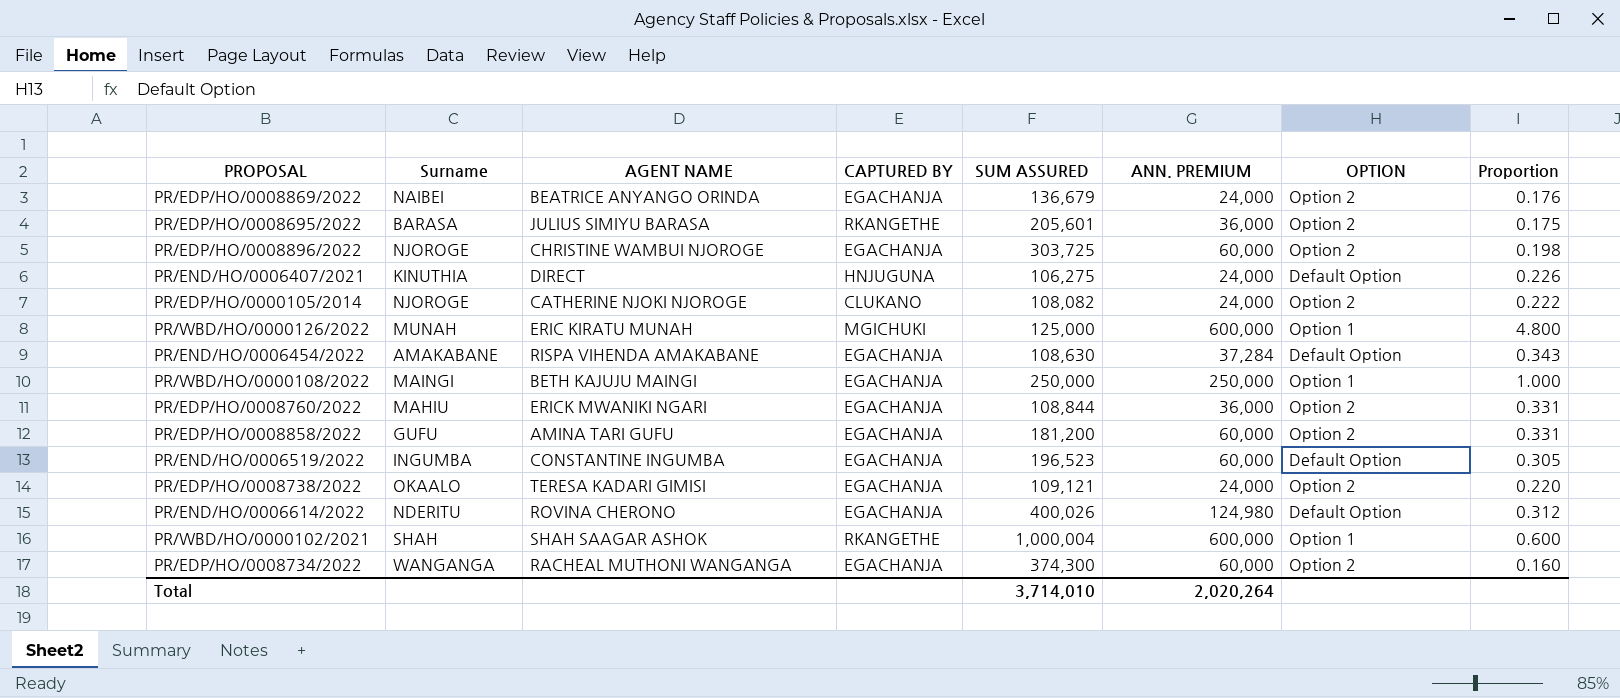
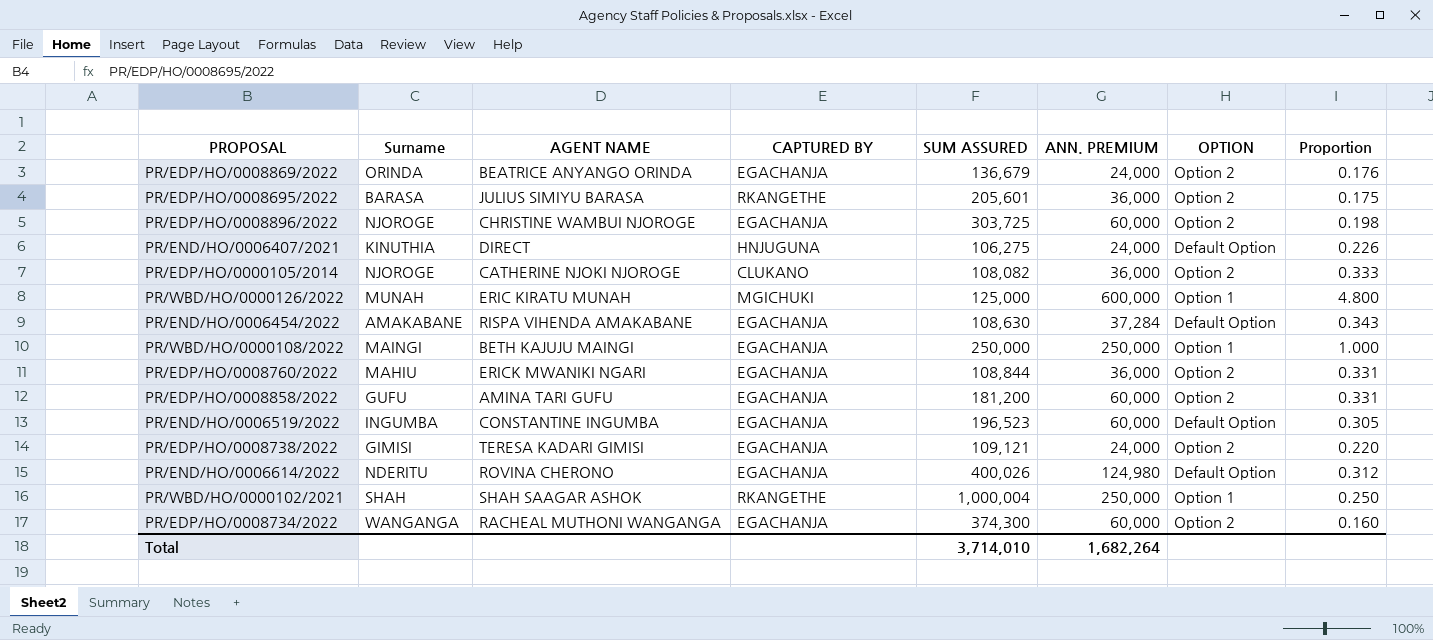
PR/EDP/HO/0008869/2022 | Surname: NAIBEI -> ORINDA
PR/EDP/HO/0000105/2014 | ANN. PREMIUM: 24,000 -> 36,000
PR/EDP/HO/0000105/2014 | Proportion: 0.222 -> 0.333
PR/EDP/HO/0008738/2022 | Surname: OKAALO -> GIMISI
PR/WBD/HO/0000102/2021 | ANN. PREMIUM: 600,000 -> 250,000
PR/WBD/HO/0000102/2021 | Proportion: 0.600 -> 0.250
Total | ANN. PREMIUM: 2,020,264 -> 1,682,264

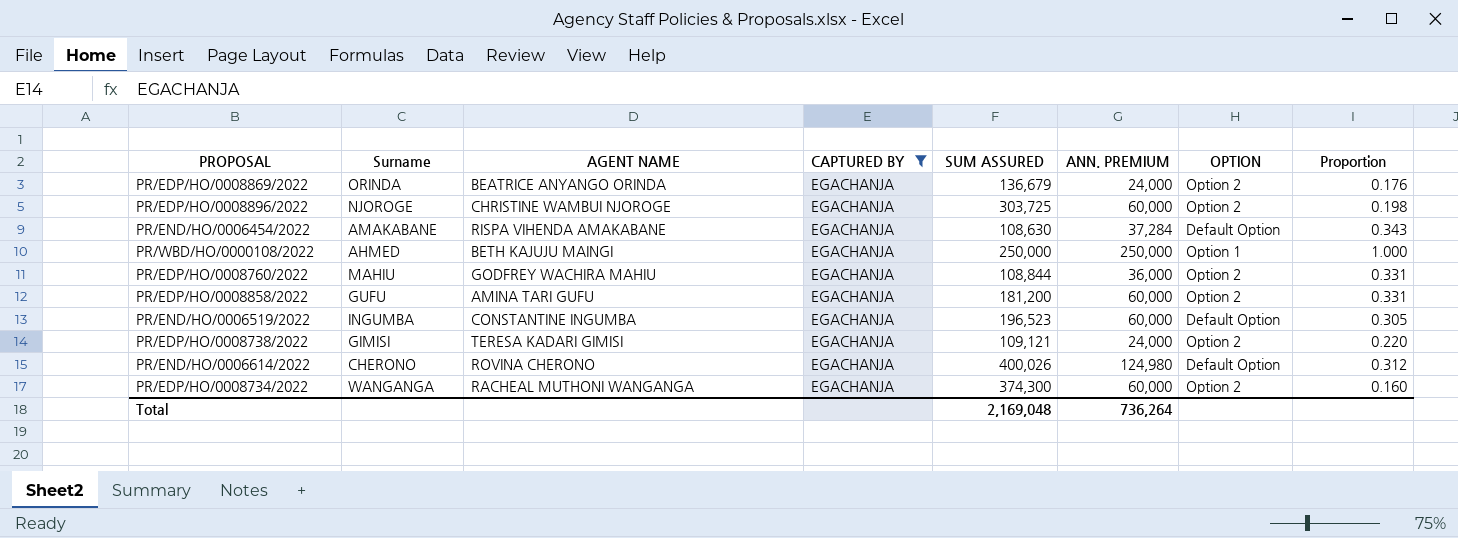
filter: none -> CAPTURED BY = EGACHANJA
PR/WBD/HO/0000108/2022 | Surname: MAINGI -> AHMED
PR/EDP/HO/0008760/2022 | AGENT NAME: ERICK MWANIKI NGARI -> GODFREY WACHIRA MAHIU
PR/END/HO/0006614/2022 | Surname: NDERITU -> CHERONO
Total | SUM ASSURED: 3,714,010 -> 2,169,048
Total | ANN. PREMIUM: 1,682,264 -> 736,264

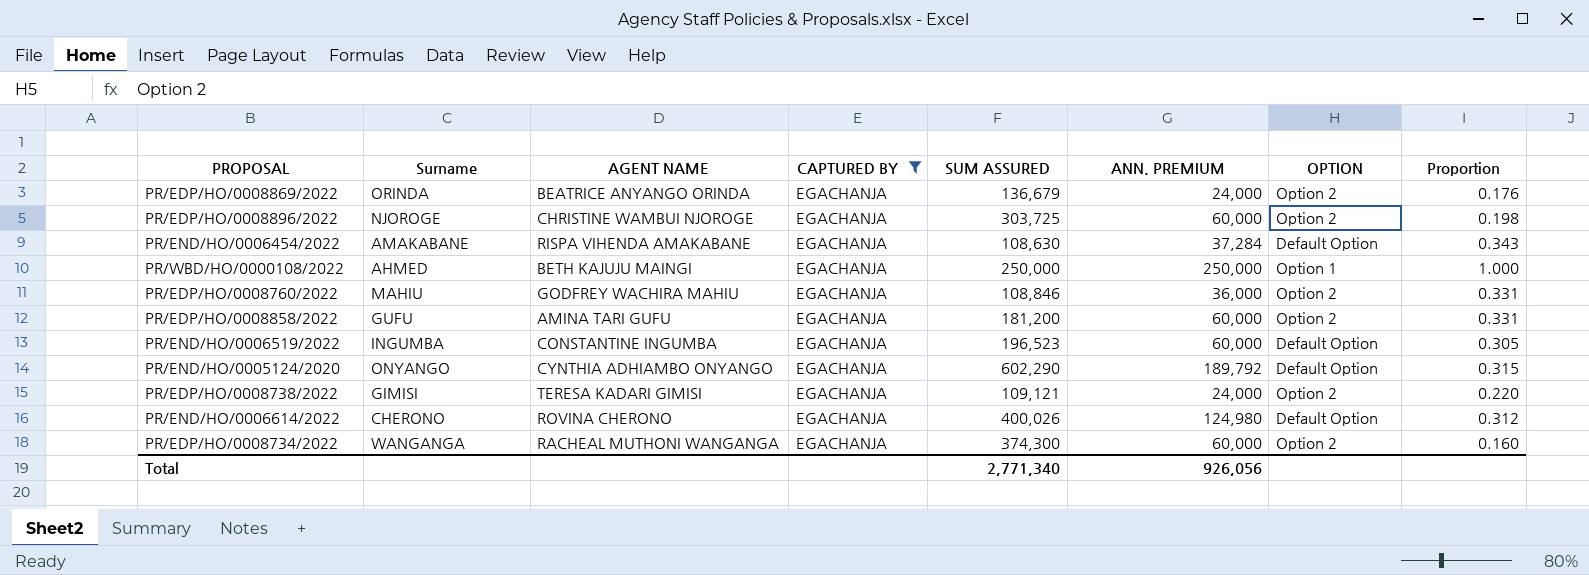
PR/EDP/HO/0008760/2022 | SUM ASSURED: 108,844 -> 108,846
row PR/END/HO/0005124/2020: none -> ONYANGO | CYNTHIA ADHIAMBO ONYANGO | EGACHANJA | 602,290 | 189,792 | Default Option | 0.315
Total | SUM ASSURED: 2,169,048 -> 2,771,340
Total | ANN. PREMIUM: 736,264 -> 926,056

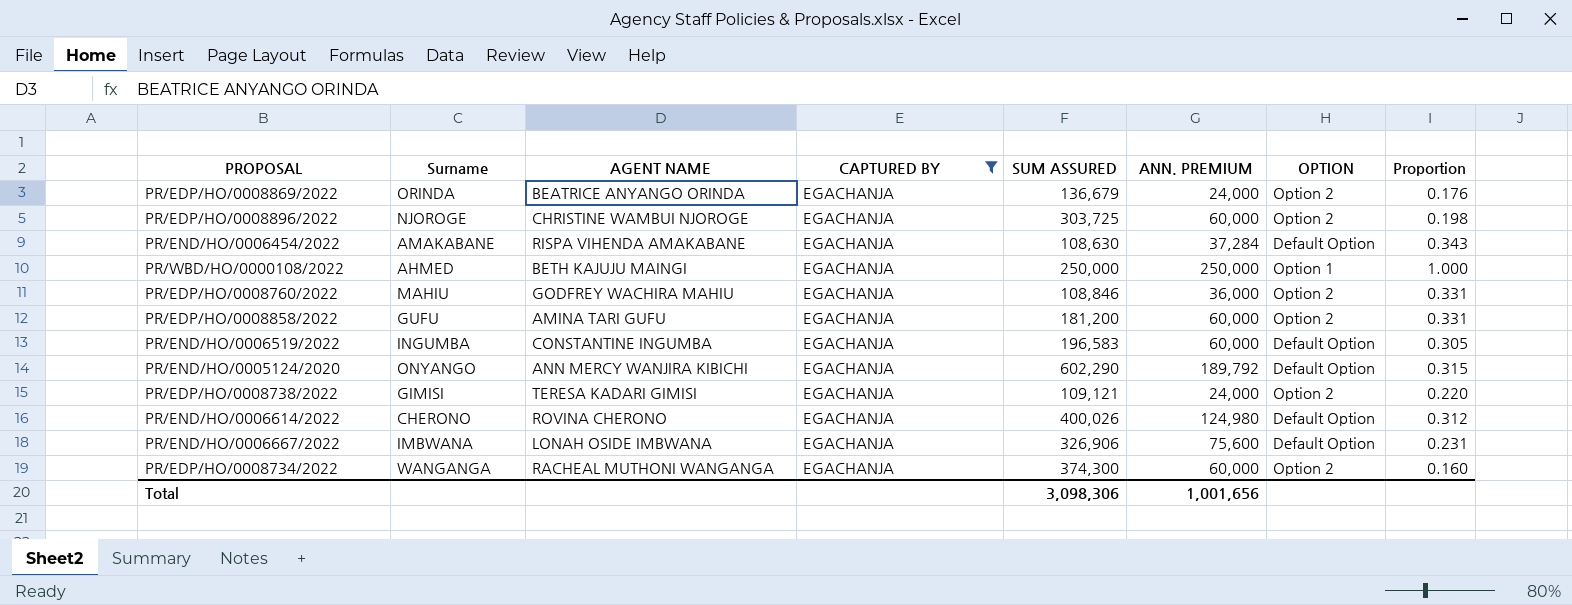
PR/END/HO/0006519/2022 | SUM ASSURED: 196,523 -> 196,583
PR/END/HO/0005124/2020 | AGENT NAME: CYNTHIA ADHIAMBO ONYANGO -> ANN MERCY WANJIRA KIBICHI
row PR/END/HO/0006667/2022: none -> IMBWANA | LONAH OSIDE IMBWANA | EGACHANJA | 326,906 | 75,600 | Default Option | 0.231
Total | SUM ASSURED: 2,771,340 -> 3,098,306
Total | ANN. PREMIUM: 926,056 -> 1,001,656

